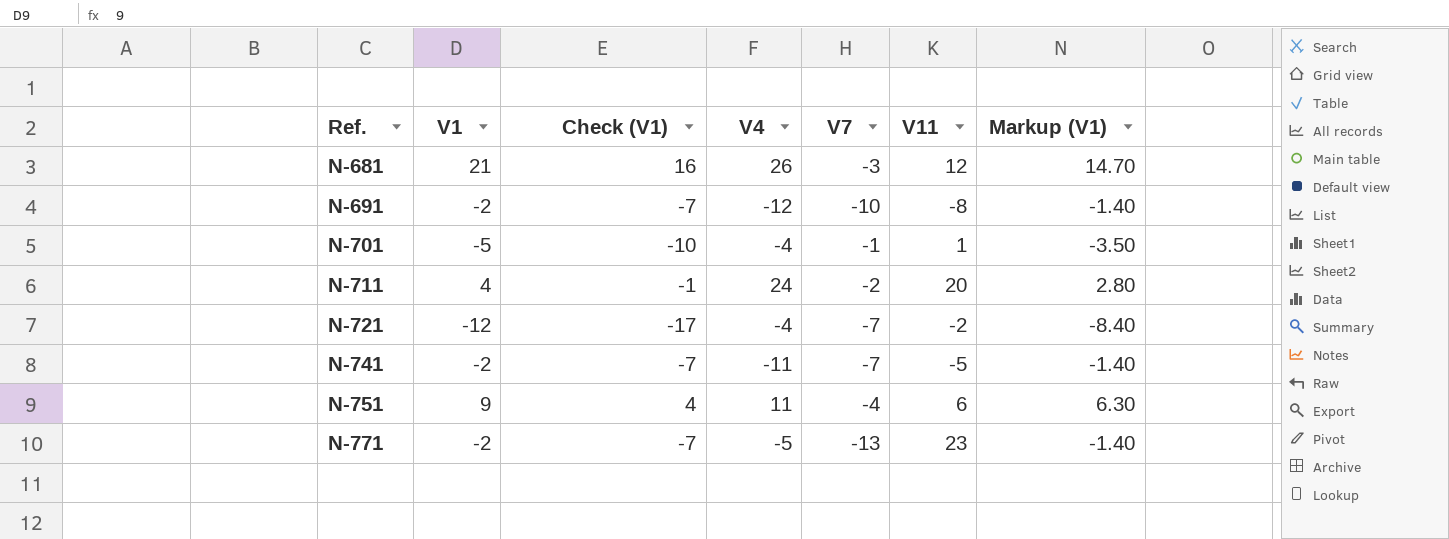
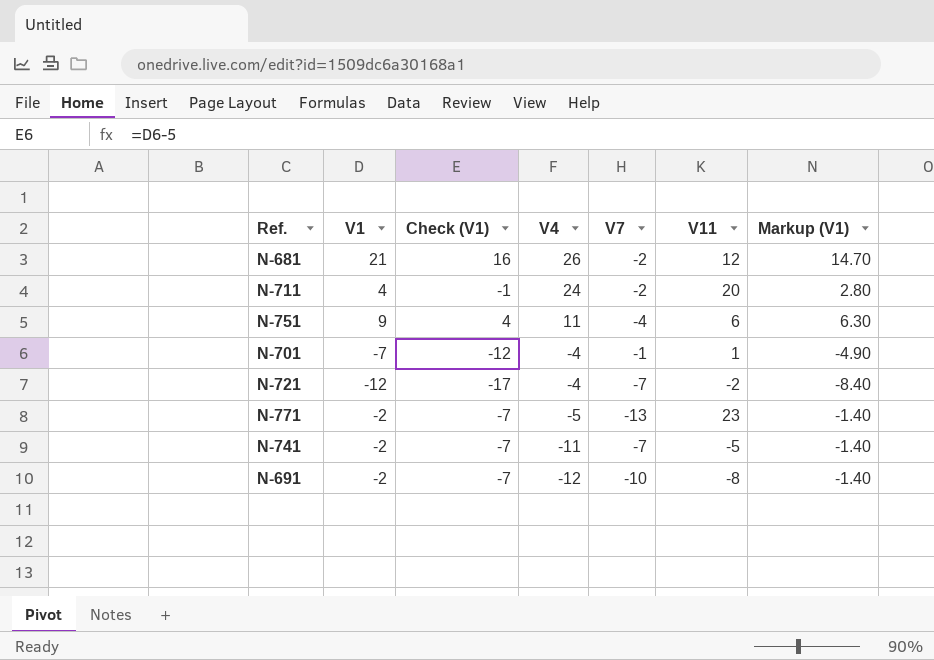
row order: Ref. ascending -> V4 descending
N-681 | V7: -3 -> -2
N-701 | V1: -5 -> -7
N-701 | Check (V1): -10 -> -12
N-701 | Markup (V1): -3.50 -> -4.90

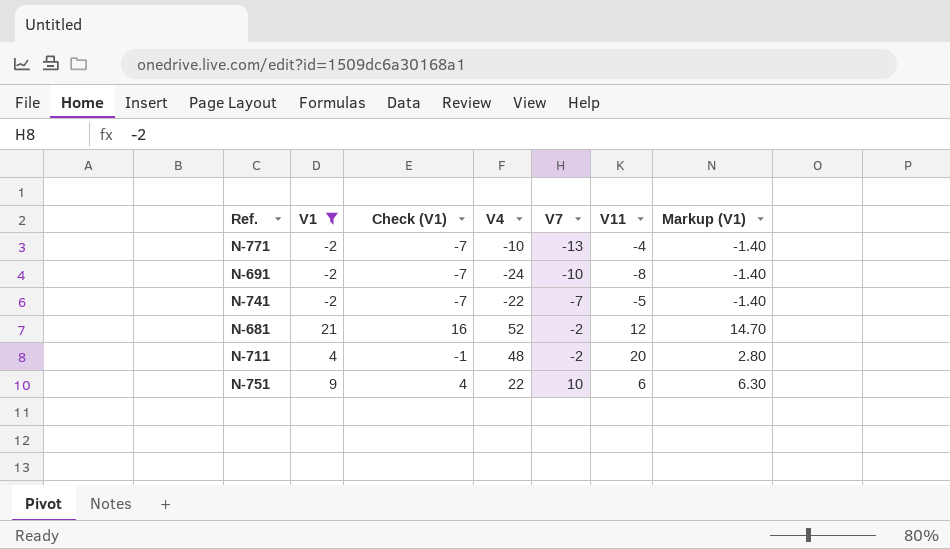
filter: none -> V1 >= -2
row order: V4 descending -> V7 ascending
N-771 | V4: -5 -> -10
N-771 | V11: 23 -> -4
N-691 | V4: -12 -> -24
N-741 | V4: -11 -> -22
N-681 | V4: 26 -> 52
N-711 | V4: 24 -> 48
N-751 | V4: 11 -> 22
N-751 | V7: -4 -> 10

